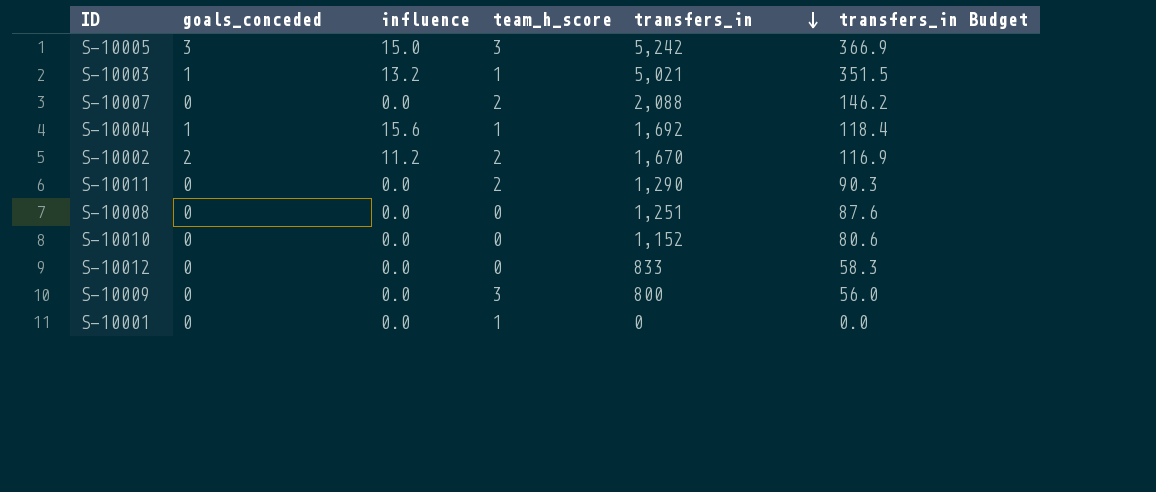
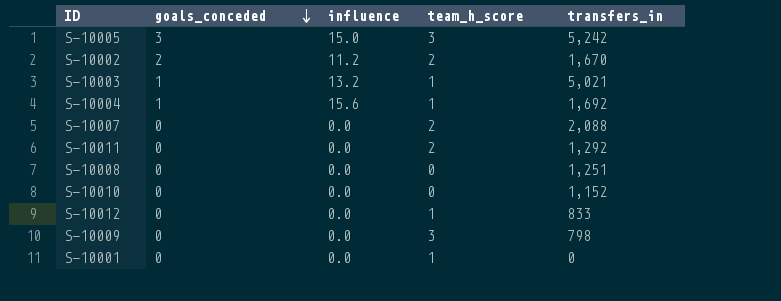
row order: transfers_in descending -> goals_conceded descending
column transfers_in Budget | formula: [transfers_in] * 0.07 -> none
S-10011 | transfers_in: 1,290 -> 1,292
S-10012 | team_h_score: 0 -> 1
S-10009 | transfers_in: 800 -> 798

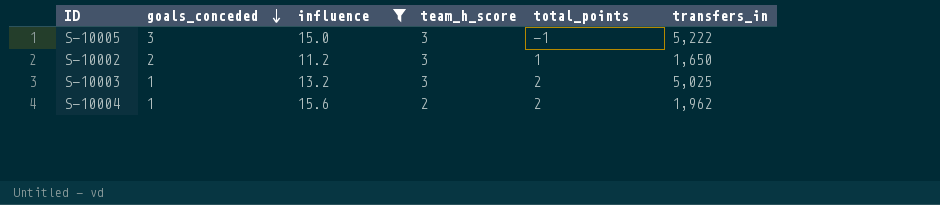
filter: none -> influence != 0.0
column total_points | position: none -> 5
S-10005 | transfers_in: 5,242 -> 5,222
S-10002 | team_h_score: 2 -> 3
S-10002 | transfers_in: 1,670 -> 1,650
S-10003 | team_h_score: 1 -> 3
S-10003 | transfers_in: 5,021 -> 5,025
S-10004 | team_h_score: 1 -> 2
S-10004 | transfers_in: 1,692 -> 1,962

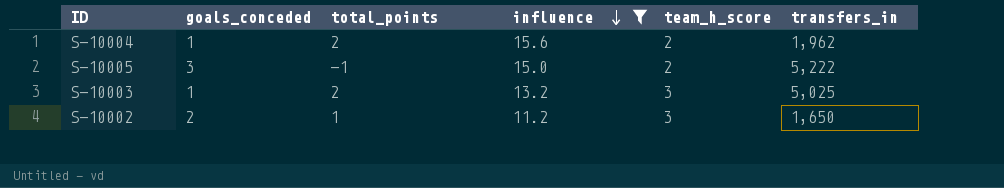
row order: goals_conceded descending -> influence descending
column total_points | position: 5 -> 3
S-10005 | team_h_score: 3 -> 2

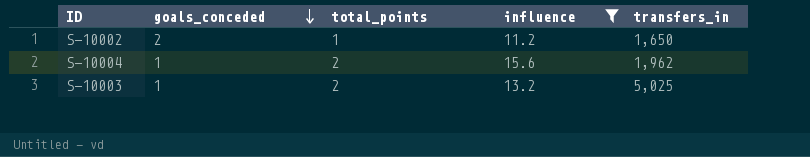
row order: influence descending -> goals_conceded descending
column team_h_score | position: 5 -> none
row S-10005: 3 | -1 | 15.0 | 2 | 5,222 -> none

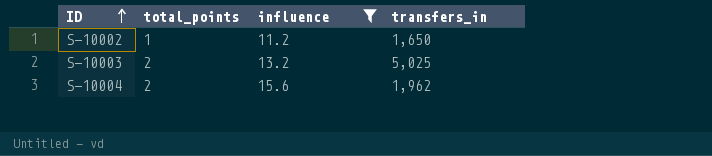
row order: goals_conceded descending -> ID ascending
column goals_conceded | position: 2 -> none

